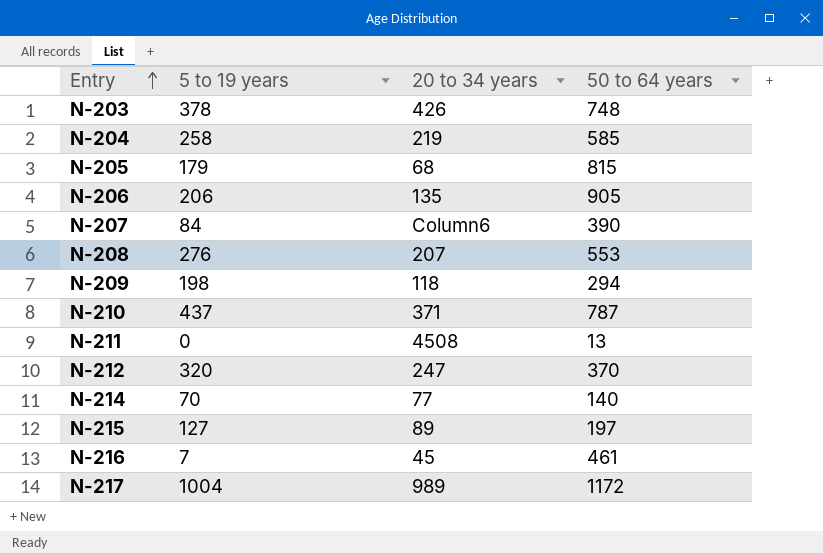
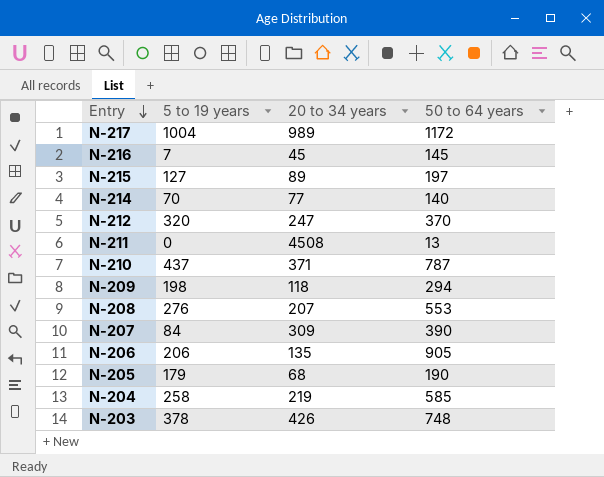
row order: Entry ascending -> Entry descending
N-216 | 50 to 64 years: 461 -> 145
N-207 | 20 to 34 years: Column6 -> 309
N-205 | 50 to 64 years: 815 -> 190

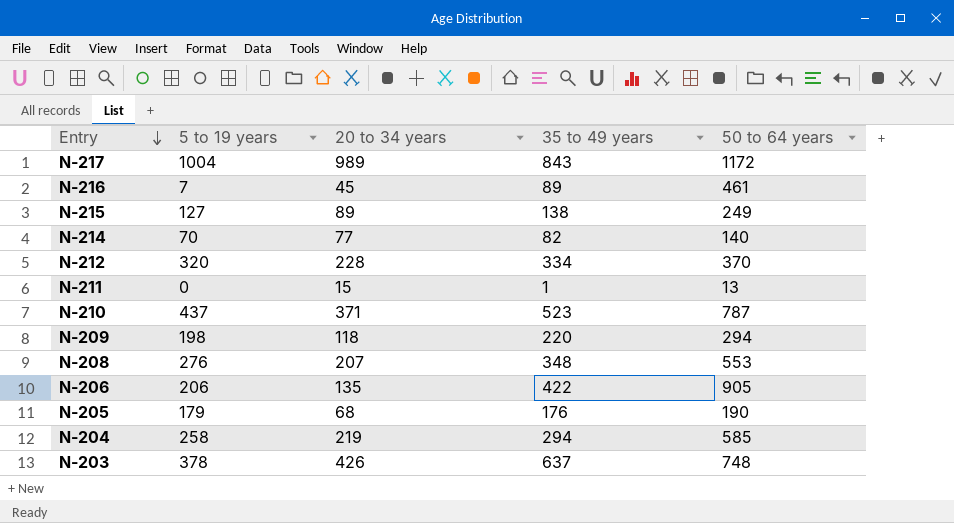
column 35 to 49 years | position: none -> 4
row N-207: 84 | 309 | 390 -> none
N-216 | 50 to 64 years: 145 -> 461
N-215 | 50 to 64 years: 197 -> 249
N-212 | 20 to 34 years: 247 -> 228
N-211 | 20 to 34 years: 4508 -> 15

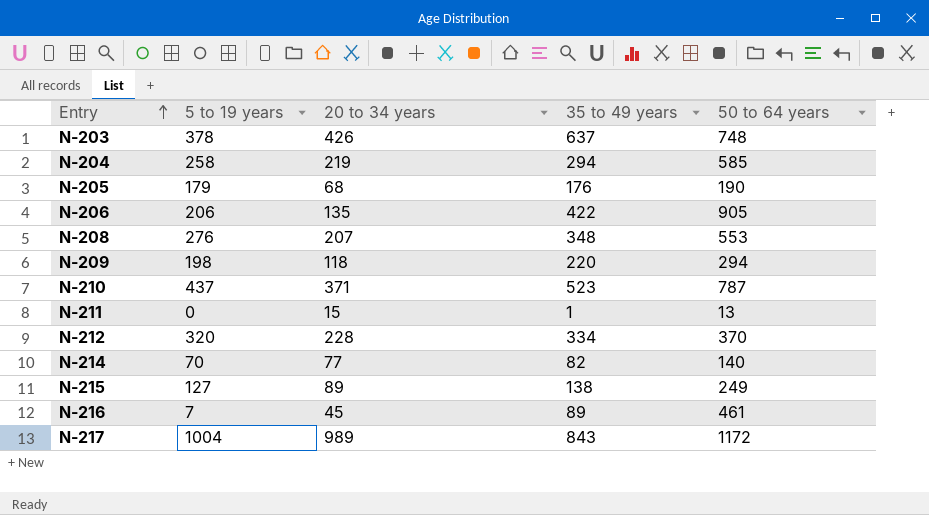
row order: Entry descending -> Entry ascending

